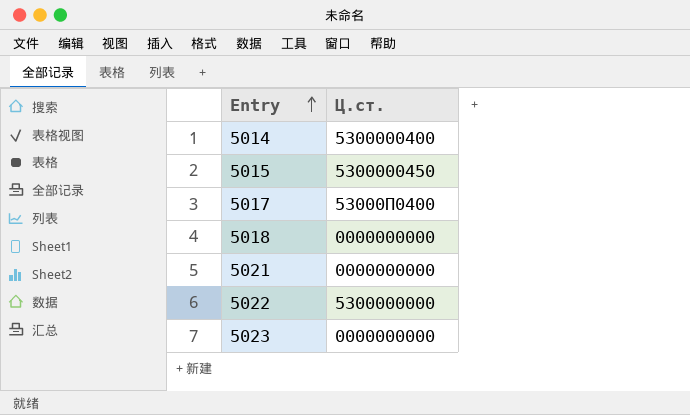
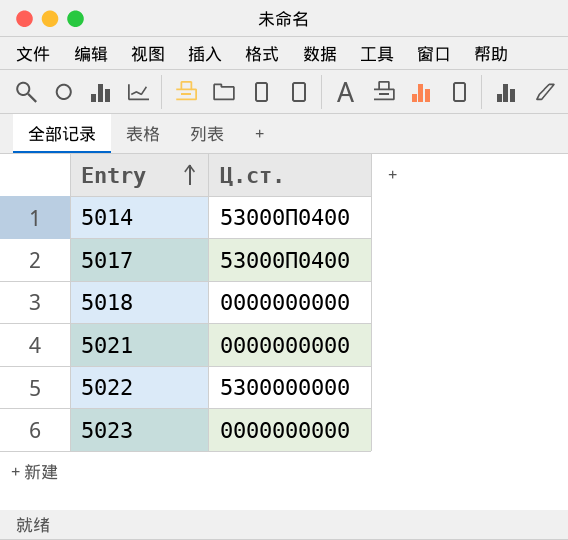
row 5015: 5300000450 -> none
5014 | Ц.ст.: 5300000400 -> 53000П0400

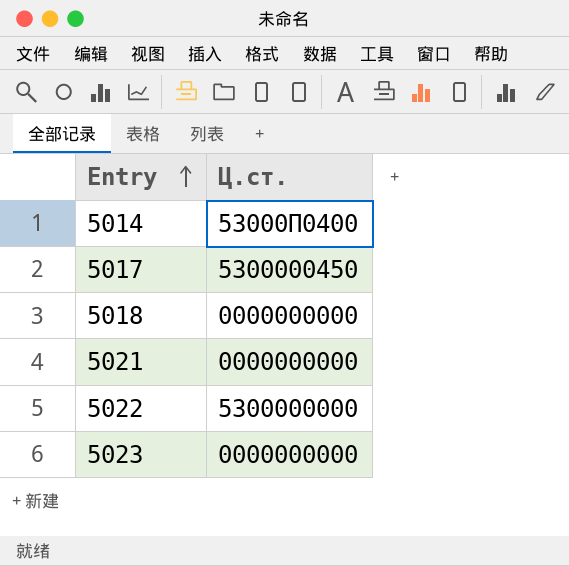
5017 | Ц.ст.: 53000П0400 -> 5300000450

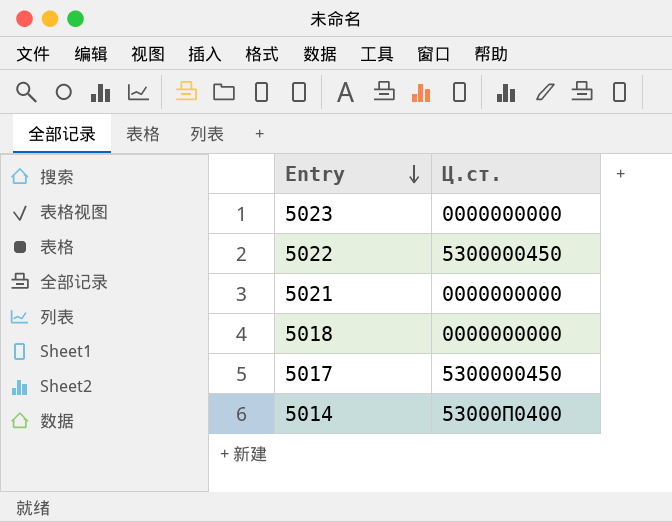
row order: Entry ascending -> Entry descending
5022 | Ц.ст.: 5300000000 -> 5300000450

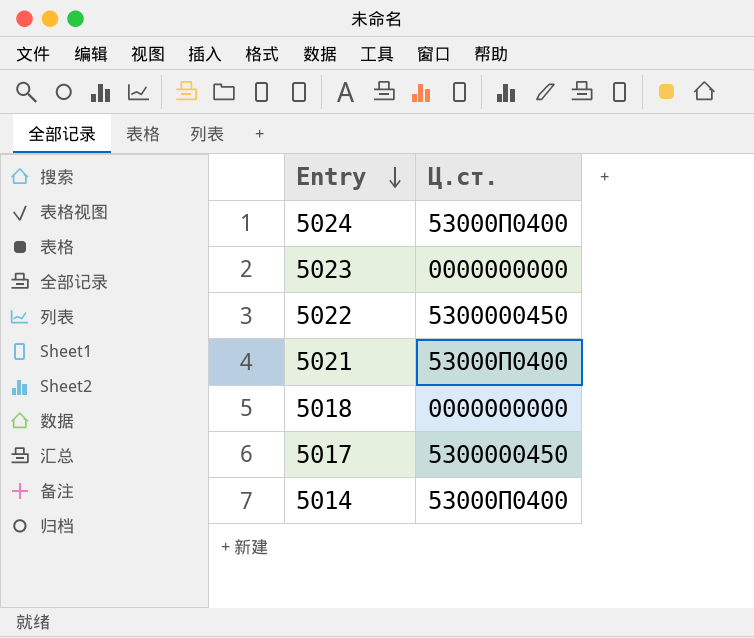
row 5024: none -> 53000П0400
5021 | Ц.ст.: 0000000000 -> 53000П0400

